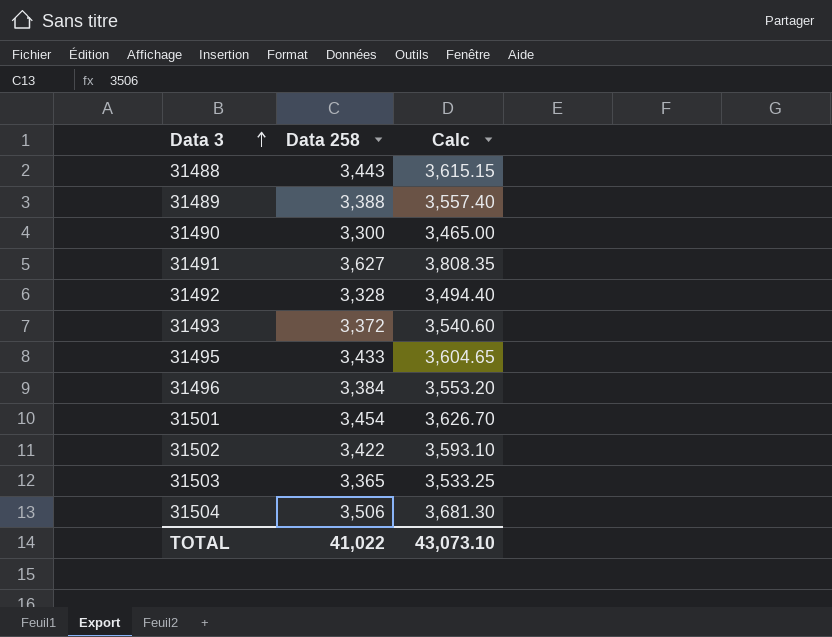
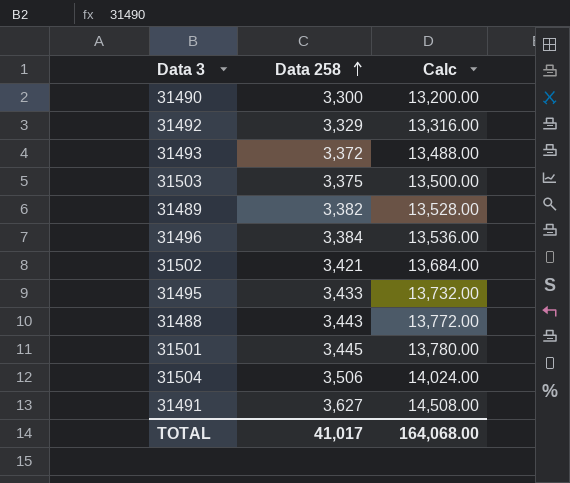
row order: Data 3 ascending -> Data 258 ascending
column Calc | formula: [Data 258] * 1.05 -> [Data 258] * 4
31492 | Data 258: 3,328 -> 3,329
31503 | Data 258: 3,365 -> 3,375
31489 | Data 258: 3,388 -> 3,382
31502 | Data 258: 3,422 -> 3,421
31501 | Data 258: 3,454 -> 3,445
TOTAL | Data 258: 41,022 -> 41,017
TOTAL | Calc: 43,073.10 -> 164,068.00

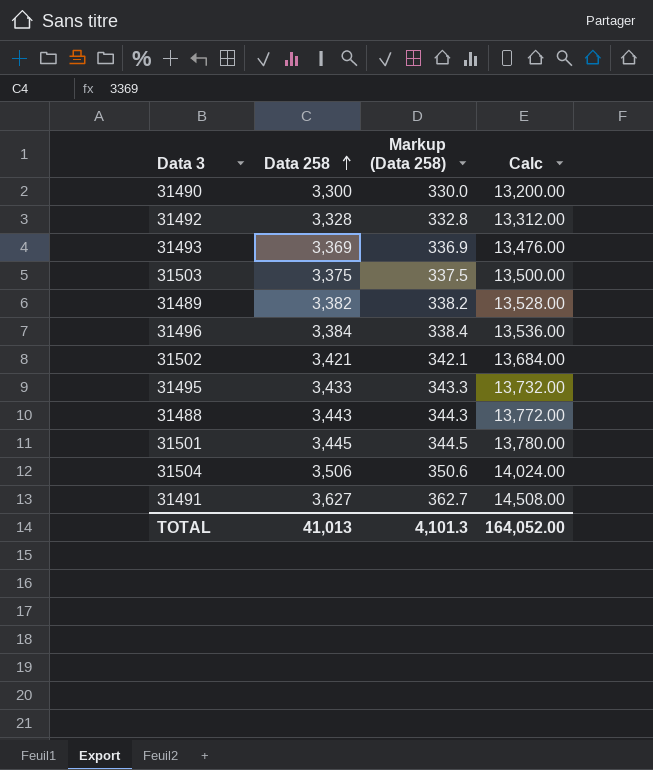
column Markup (Data 258) | formula: none -> [Data 258] * 0.1
31492 | Data 258: 3,329 -> 3,328
31492 | Calc: 13,316.00 -> 13,312.00
31493 | Data 258: 3,372 -> 3,369
31493 | Calc: 13,488.00 -> 13,476.00
TOTAL | Data 258: 41,017 -> 41,013
TOTAL | Calc: 164,068.00 -> 164,052.00

